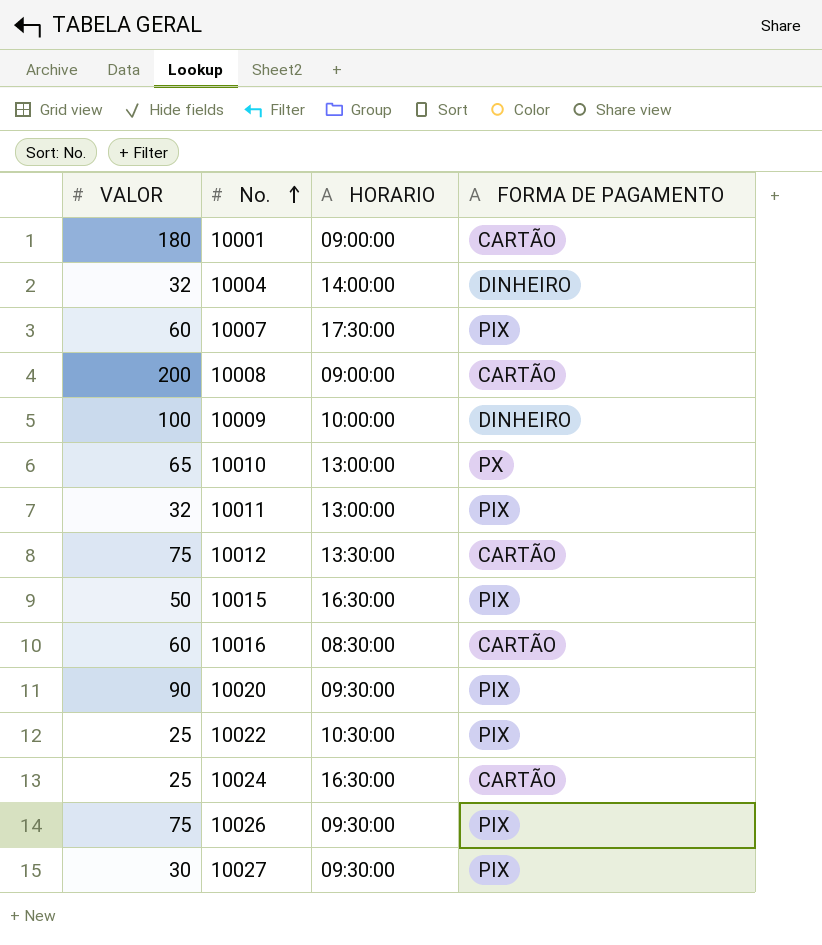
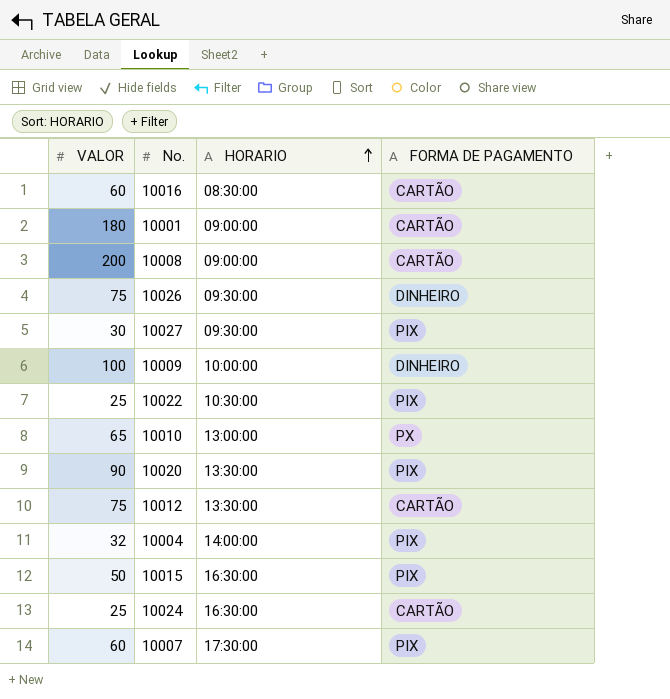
row order: No. ascending -> HORARIO ascending
row 10011: 32 | 13:00:00 | PIX -> none
10026 | FORMA DE PAGAMENTO: PIX -> DINHEIRO
10020 | HORARIO: 09:30:00 -> 13:30:00
10004 | FORMA DE PAGAMENTO: DINHEIRO -> PIX

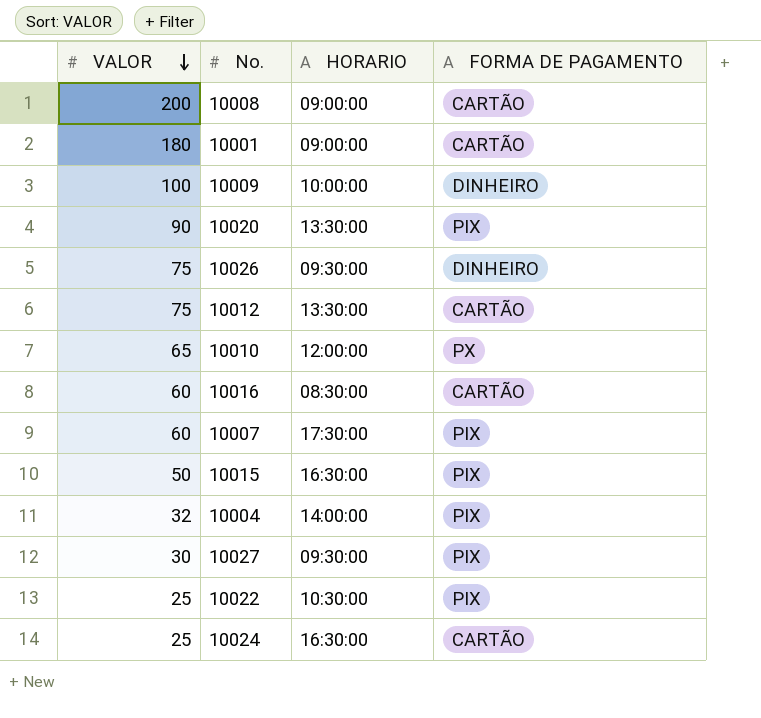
row order: HORARIO ascending -> VALOR descending
10010 | HORARIO: 13:00:00 -> 12:00:00

